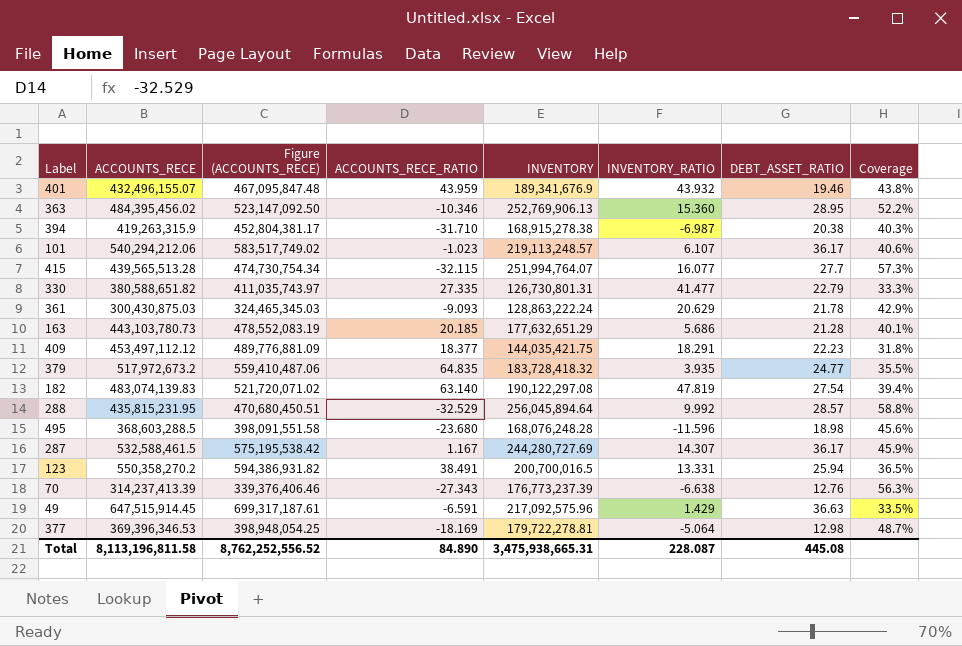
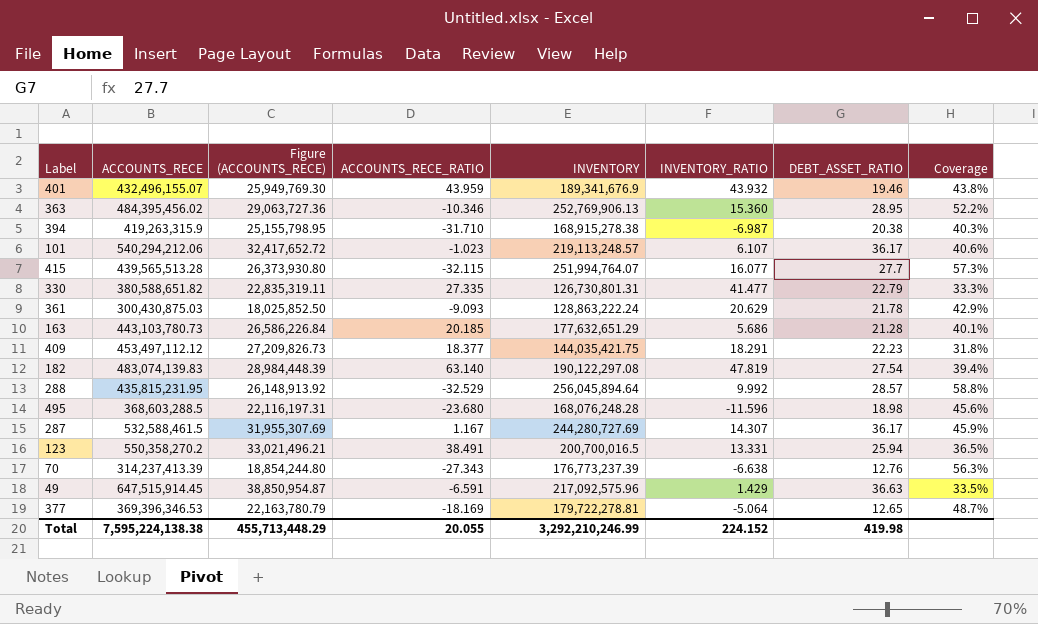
column Figure (ACCOUNTS_RECE) | formula: [ACCOUNTS_RECE] * 1.08 -> [ACCOUNTS_RECE] * 0.06
row 379: 517,972,673.2 | 559,410,487.06 | 64.835 | 183,728,418.32 | 3.935 | 24.77 | 35.5% -> none
377 | DEBT_ASSET_RATIO: 12.98 -> 12.65
Total | ACCOUNTS_RECE: 8,113,196,811.58 -> 7,595,224,138.38
Total | Figure (ACCOUNTS_RECE): 8,762,252,556.52 -> 455,713,448.29
Total | ACCOUNTS_RECE_RATIO: 84.890 -> 20.055
Total | INVENTORY: 3,475,938,665.31 -> 3,292,210,246.99
Total | INVENTORY_RATIO: 228.087 -> 224.152
Total | DEBT_ASSET_RATIO: 445.08 -> 419.98

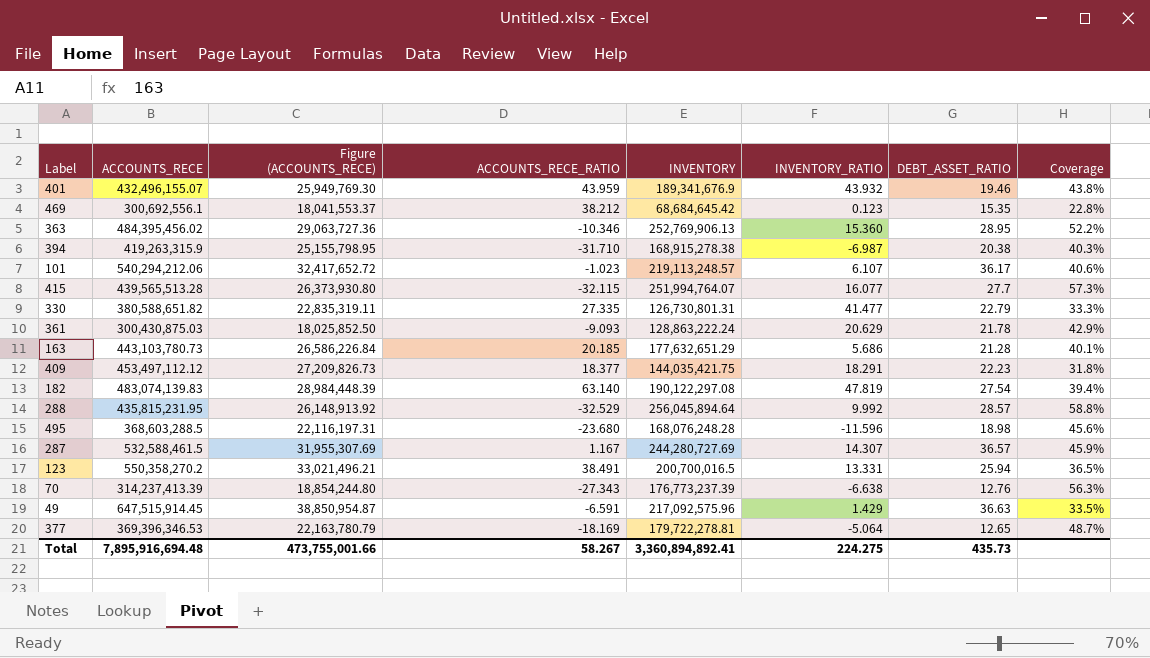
row 469: none -> 300,692,556.1 | 18,041,553.37 | 38.212 | 68,684,645.42 | 0.123 | 15.35 | 22.8%
287 | DEBT_ASSET_RATIO: 36.17 -> 36.57
Total | ACCOUNTS_RECE: 7,595,224,138.38 -> 7,895,916,694.48
Total | Figure (ACCOUNTS_RECE): 455,713,448.29 -> 473,755,001.66
Total | ACCOUNTS_RECE_RATIO: 20.055 -> 58.267
Total | INVENTORY: 3,292,210,246.99 -> 3,360,894,892.41
Total | INVENTORY_RATIO: 224.152 -> 224.275
Total | DEBT_ASSET_RATIO: 419.98 -> 435.73

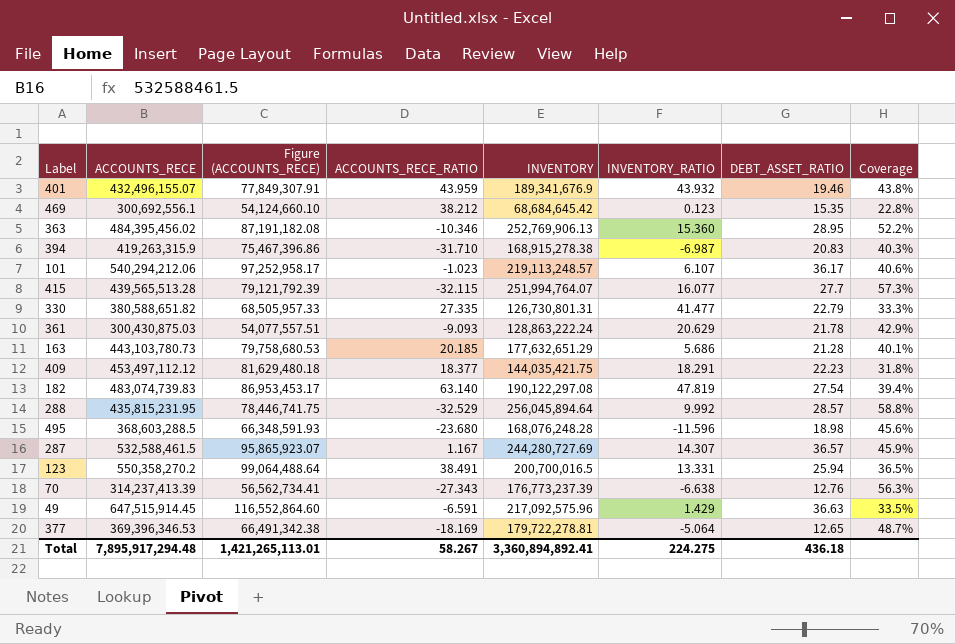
column Figure (ACCOUNTS_RECE) | formula: [ACCOUNTS_RECE] * 0.06 -> [ACCOUNTS_RECE] * 0.18
394 | DEBT_ASSET_RATIO: 20.38 -> 20.83
182 | ACCOUNTS_RECE: 483,074,139.83 -> 483,074,739.83
Total | ACCOUNTS_RECE: 7,895,916,694.48 -> 7,895,917,294.48
Total | Figure (ACCOUNTS_RECE): 473,755,001.66 -> 1,421,265,113.01
Total | DEBT_ASSET_RATIO: 435.73 -> 436.18

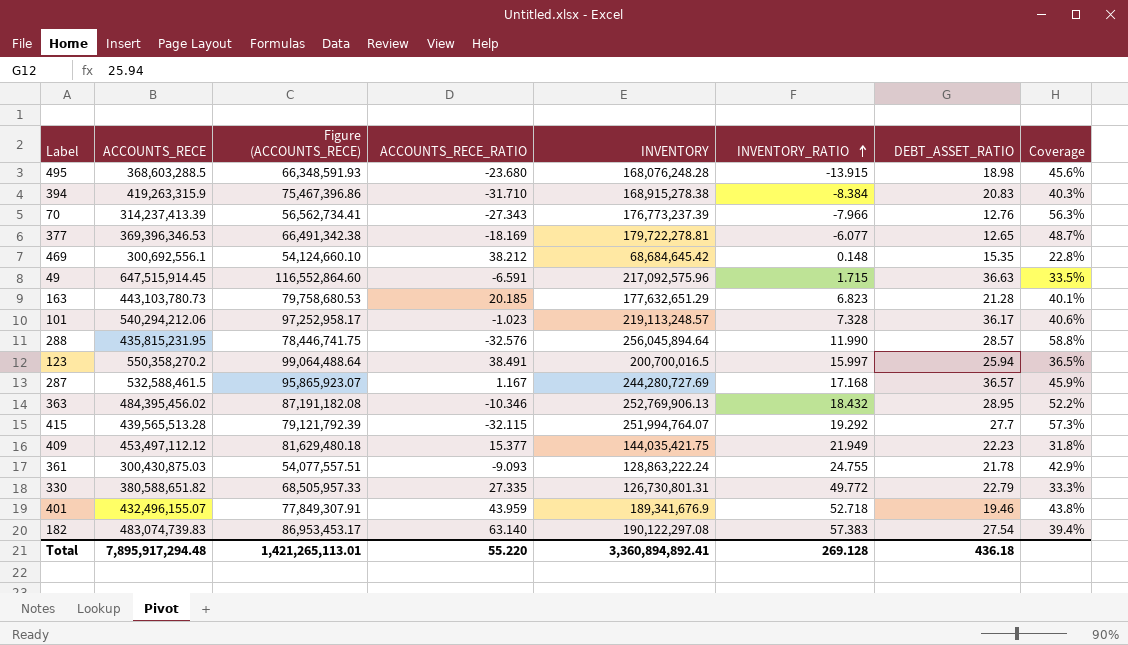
row order: none -> INVENTORY_RATIO ascending
495 | INVENTORY_RATIO: -11.596 -> -13.915
394 | INVENTORY_RATIO: -6.987 -> -8.384
70 | INVENTORY_RATIO: -6.638 -> -7.966
377 | INVENTORY_RATIO: -5.064 -> -6.077
469 | INVENTORY_RATIO: 0.123 -> 0.148
49 | INVENTORY_RATIO: 1.429 -> 1.715
163 | INVENTORY_RATIO: 5.686 -> 6.823
101 | INVENTORY_RATIO: 6.107 -> 7.328
288 | ACCOUNTS_RECE_RATIO: -32.529 -> -32.576
288 | INVENTORY_RATIO: 9.992 -> 11.990
123 | INVENTORY_RATIO: 13.331 -> 15.997
287 | INVENTORY_RATIO: 14.307 -> 17.168
363 | INVENTORY_RATIO: 15.360 -> 18.432
415 | INVENTORY_RATIO: 16.077 -> 19.292
409 | ACCOUNTS_RECE_RATIO: 18.377 -> 15.377
409 | INVENTORY_RATIO: 18.291 -> 21.949
361 | INVENTORY_RATIO: 20.629 -> 24.755
330 | INVENTORY_RATIO: 41.477 -> 49.772
401 | INVENTORY_RATIO: 43.932 -> 52.718
182 | INVENTORY_RATIO: 47.819 -> 57.383
Total | ACCOUNTS_RECE_RATIO: 58.267 -> 55.220
Total | INVENTORY_RATIO: 224.275 -> 269.128

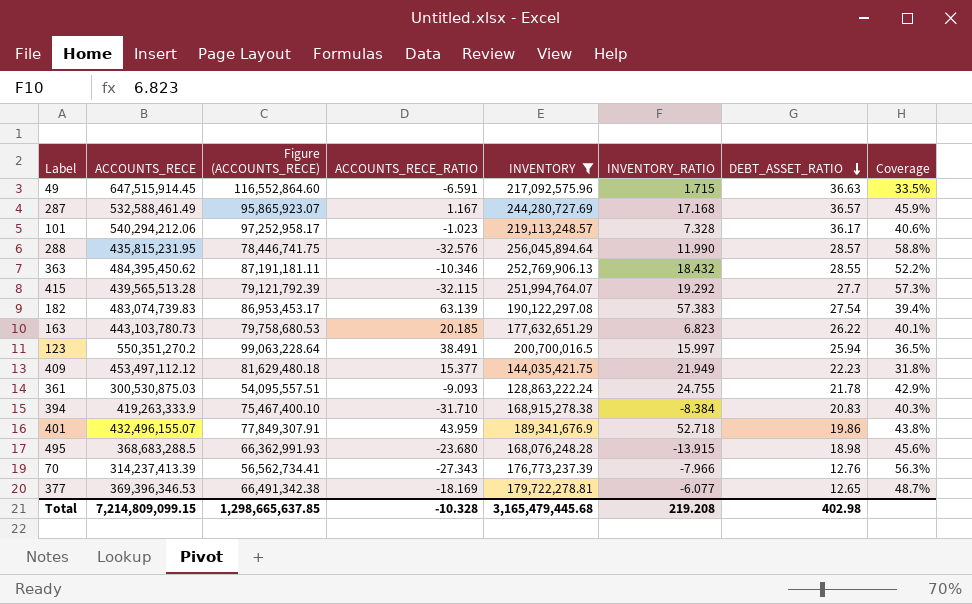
filter: none -> INVENTORY >= 128,863,222.24
row order: INVENTORY_RATIO ascending -> DEBT_ASSET_RATIO descending
287 | ACCOUNTS_RECE: 532,588,461.5 -> 532,588,461.49
363 | ACCOUNTS_RECE: 484,395,456.02 -> 484,395,450.62
363 | Figure (ACCOUNTS_RECE): 87,191,182.08 -> 87,191,181.11
363 | DEBT_ASSET_RATIO: 28.95 -> 28.55
182 | ACCOUNTS_RECE_RATIO: 63.140 -> 63.139
163 | DEBT_ASSET_RATIO: 21.28 -> 26.22
123 | ACCOUNTS_RECE: 550,358,270.2 -> 550,351,270.2
123 | Figure (ACCOUNTS_RECE): 99,064,488.64 -> 99,063,228.64
361 | ACCOUNTS_RECE: 300,430,875.03 -> 300,530,875.03
361 | Figure (ACCOUNTS_RECE): 54,077,557.51 -> 54,095,557.51
394 | ACCOUNTS_RECE: 419,263,315.9 -> 419,263,333.9
394 | Figure (ACCOUNTS_RECE): 75,467,396.86 -> 75,467,400.10
401 | DEBT_ASSET_RATIO: 19.46 -> 19.86
495 | ACCOUNTS_RECE: 368,603,288.5 -> 368,683,288.5
495 | Figure (ACCOUNTS_RECE): 66,348,591.93 -> 66,362,991.93
Total | ACCOUNTS_RECE: 7,895,917,294.48 -> 7,214,809,099.15
Total | Figure (ACCOUNTS_RECE): 1,421,265,113.01 -> 1,298,665,637.85
Total | ACCOUNTS_RECE_RATIO: 55.220 -> -10.328
Total | INVENTORY: 3,360,894,892.41 -> 3,165,479,445.68
Total | INVENTORY_RATIO: 269.128 -> 219.208
Total | DEBT_ASSET_RATIO: 436.18 -> 402.98

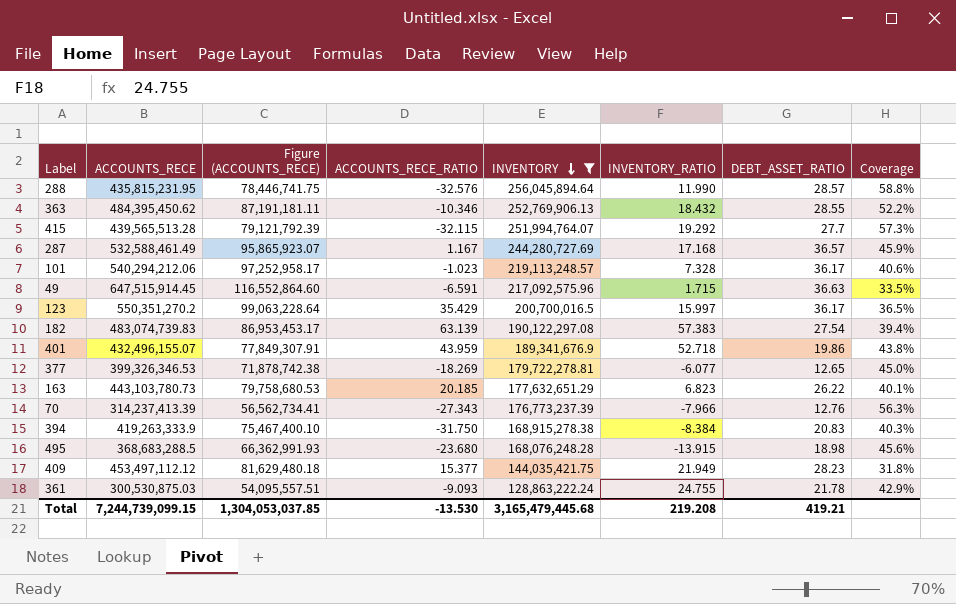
row order: DEBT_ASSET_RATIO descending -> INVENTORY descending
123 | ACCOUNTS_RECE_RATIO: 38.491 -> 35.429
123 | DEBT_ASSET_RATIO: 25.94 -> 36.17
377 | ACCOUNTS_RECE: 369,396,346.53 -> 399,326,346.53
377 | Figure (ACCOUNTS_RECE): 66,491,342.38 -> 71,878,742.38
377 | ACCOUNTS_RECE_RATIO: -18.169 -> -18.269
377 | Coverage: 48.7% -> 45.0%
394 | ACCOUNTS_RECE_RATIO: -31.710 -> -31.750
409 | DEBT_ASSET_RATIO: 22.23 -> 28.23
Total | ACCOUNTS_RECE: 7,214,809,099.15 -> 7,244,739,099.15
Total | Figure (ACCOUNTS_RECE): 1,298,665,637.85 -> 1,304,053,037.85
Total | ACCOUNTS_RECE_RATIO: -10.328 -> -13.530
Total | DEBT_ASSET_RATIO: 402.98 -> 419.21

